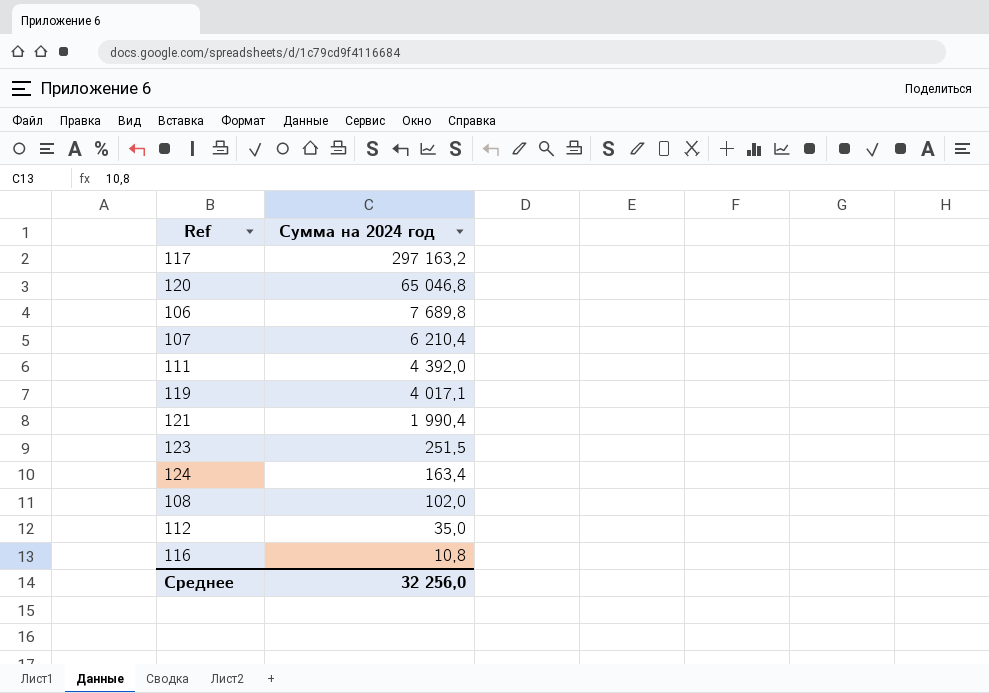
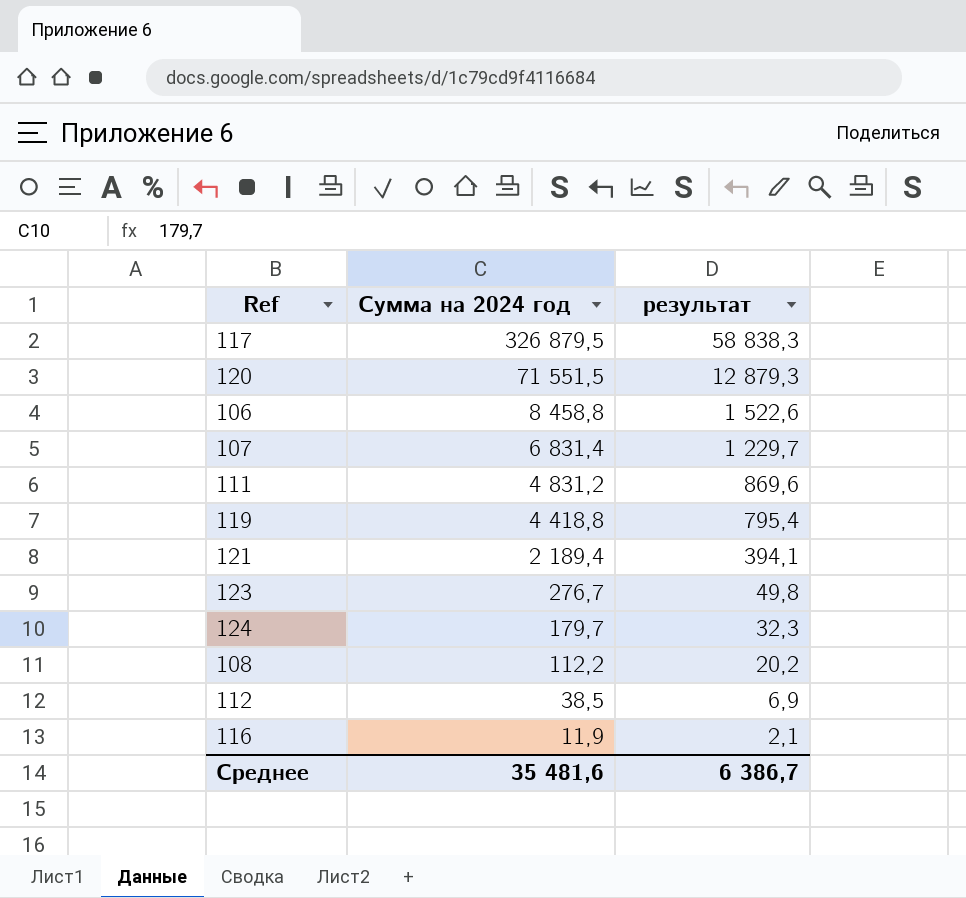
column результат | formula: none -> [Сумма на 2024 год] * 0,18
117 | Сумма на 2024 год: 297 163,2 -> 326 879,5
120 | Сумма на 2024 год: 65 046,8 -> 71 551,5
106 | Сумма на 2024 год: 7 689,8 -> 8 458,8
107 | Сумма на 2024 год: 6 210,4 -> 6 831,4
111 | Сумма на 2024 год: 4 392,0 -> 4 831,2
119 | Сумма на 2024 год: 4 017,1 -> 4 418,8
121 | Сумма на 2024 год: 1 990,4 -> 2 189,4
123 | Сумма на 2024 год: 251,5 -> 276,7
124 | Сумма на 2024 год: 163,4 -> 179,7
108 | Сумма на 2024 год: 102,0 -> 112,2
112 | Сумма на 2024 год: 35,0 -> 38,5
116 | Сумма на 2024 год: 10,8 -> 11,9
Среднее | Сумма на 2024 год: 32 256,0 -> 35 481,6

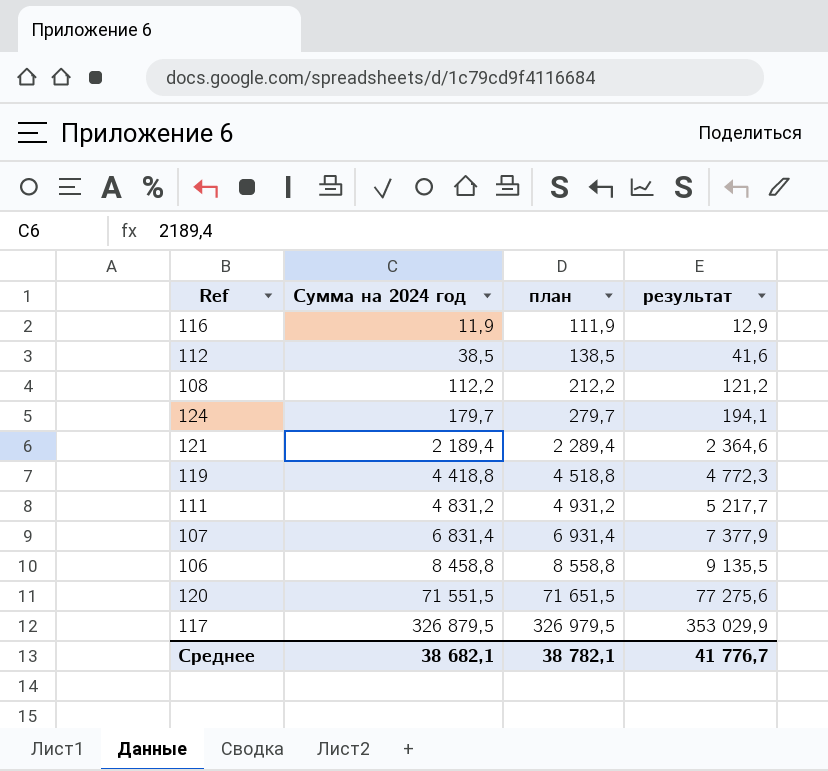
row order: Сумма на 2024 год descending -> Сумма на 2024 год ascending
column план | formula: none -> [Сумма на 2024 год] + 100
column результат | formula: [Сумма на 2024 год] * 0,18 -> [Сумма на 2024 год] * 1,08
row 123: 276,7 | 49,8 -> none
Среднее | Сумма на 2024 год: 35 481,6 -> 38 682,1
Среднее | результат: 6 386,7 -> 41 776,7

